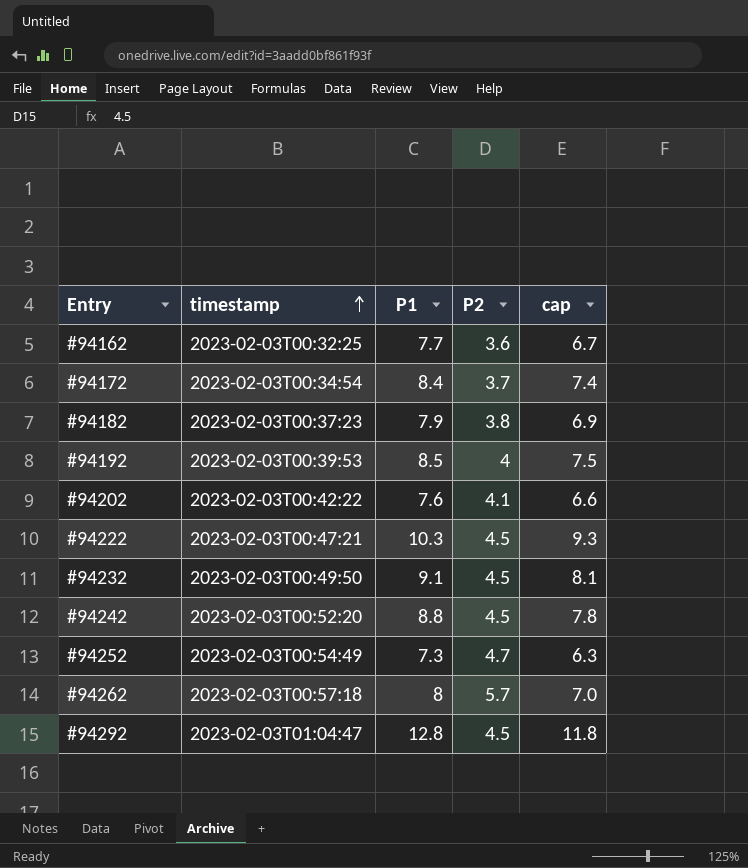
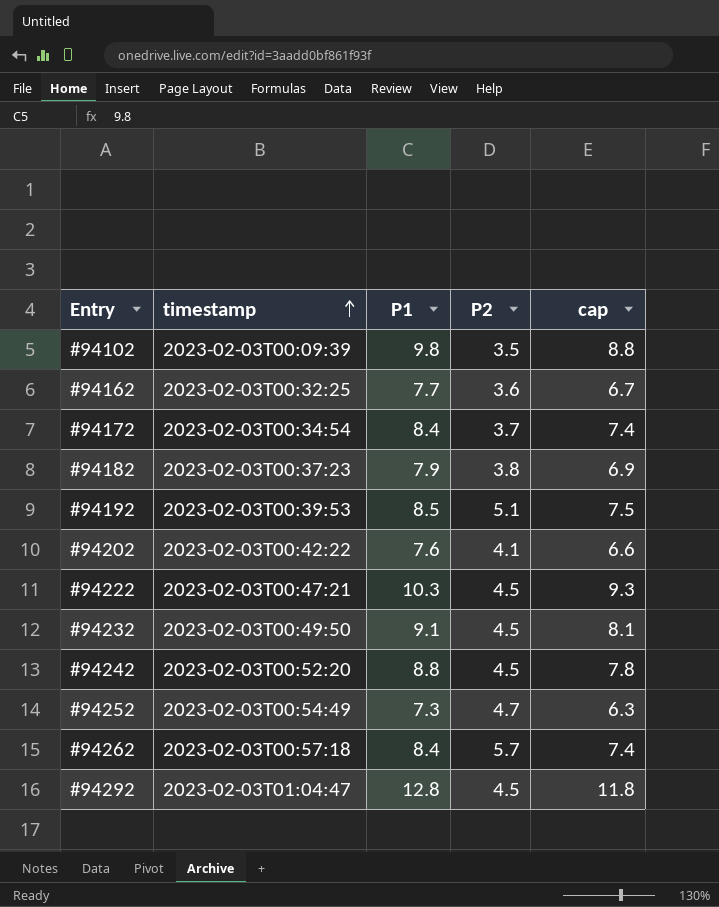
row #94102: none -> 2023-02-03T00:09:39 | 9.8 | 3.5 | 8.8
#94192 | P2: 4 -> 5.1
#94262 | P1: 8 -> 8.4
#94262 | cap: 7.0 -> 7.4

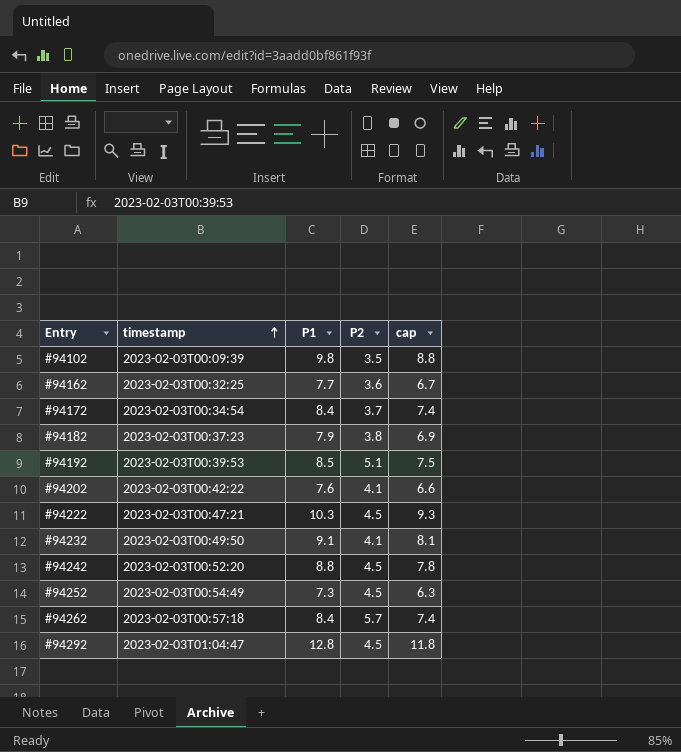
#94232 | P2: 4.5 -> 4.1
#94252 | P2: 4.7 -> 4.5

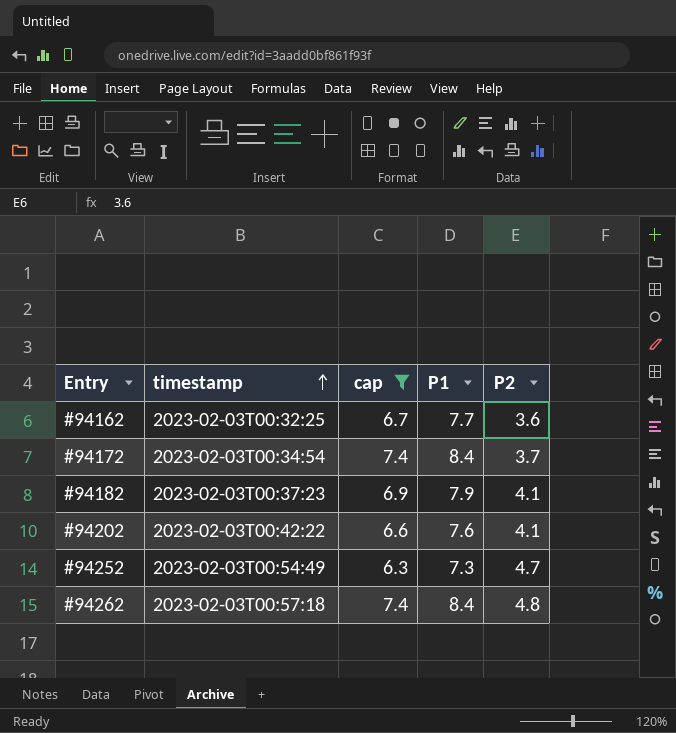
filter: none -> cap <= 7.4
column cap | position: 5 -> 3
#94182 | P2: 3.8 -> 4.1
#94252 | P2: 4.5 -> 4.7
#94262 | P2: 5.7 -> 4.8

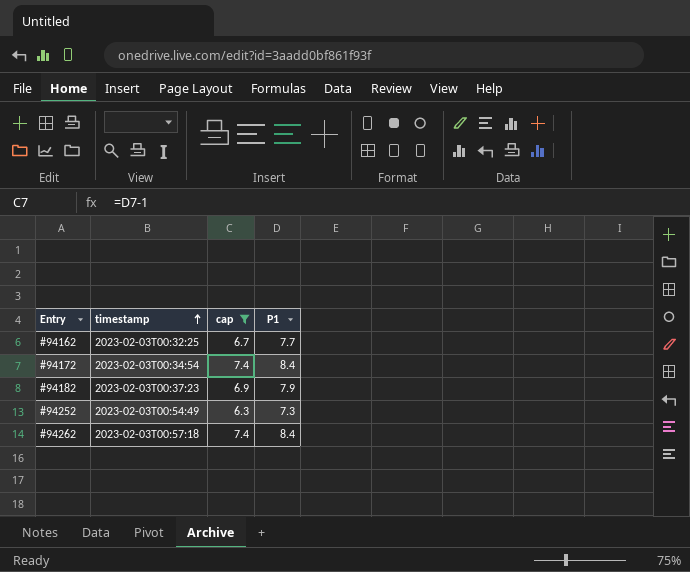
column P2 | position: 5 -> none
row #94202: 2023-02-03T00:42:22 | 6.6 | 7.6 | 4.1 -> none

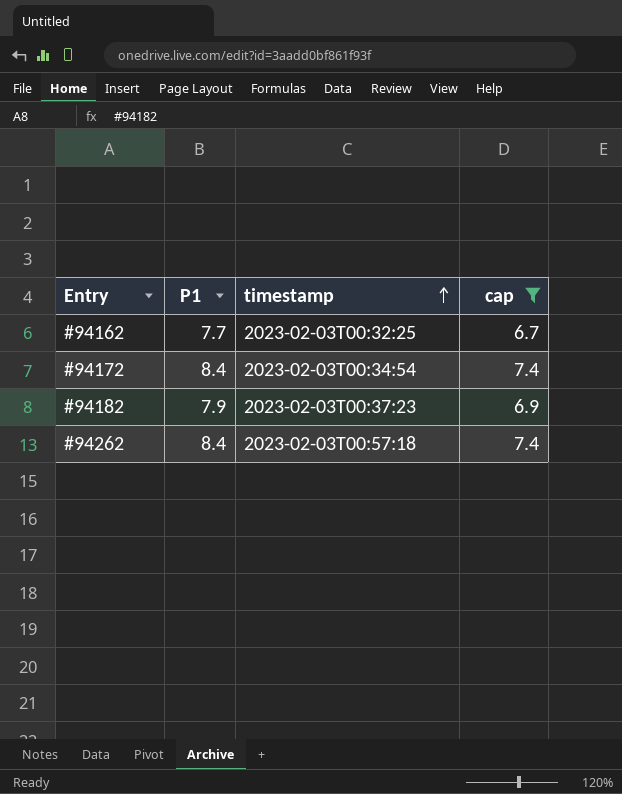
column P1 | position: 4 -> 2
row #94252: 2023-02-03T00:54:49 | 6.3 | 7.3 -> none

